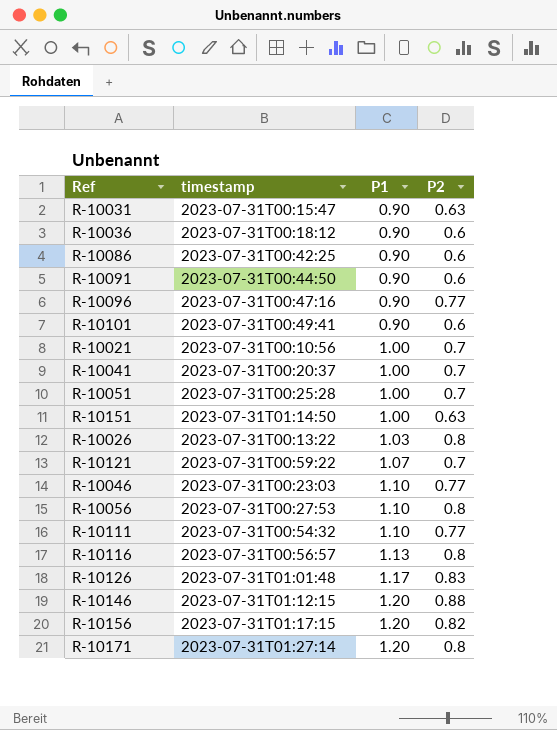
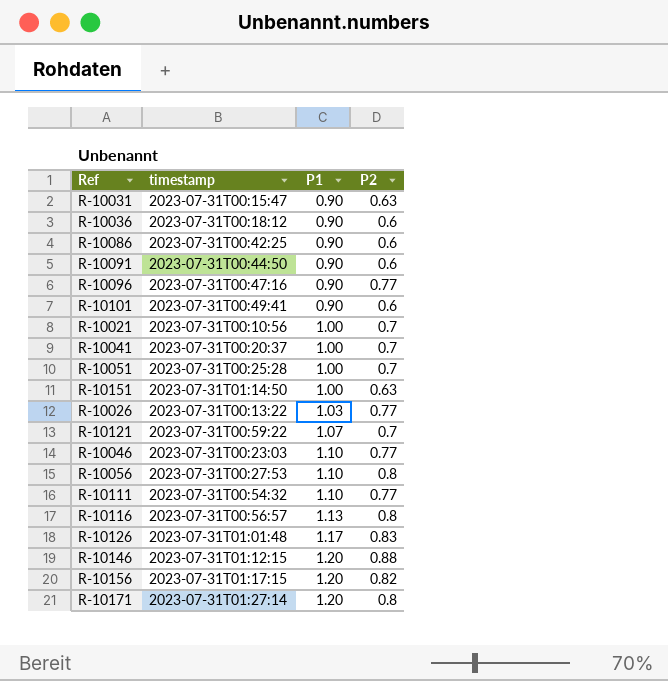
R-10026 | P2: 0.8 -> 0.77

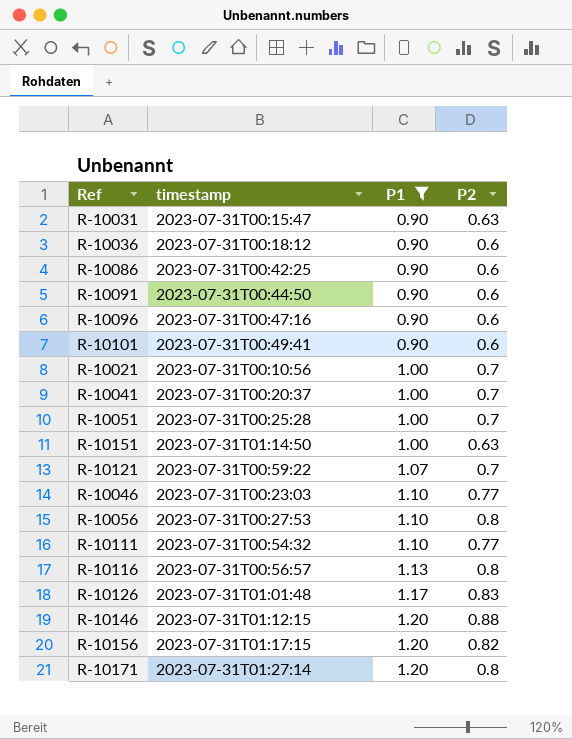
filter: none -> P1 != 1.03
R-10096 | P2: 0.77 -> 0.6

